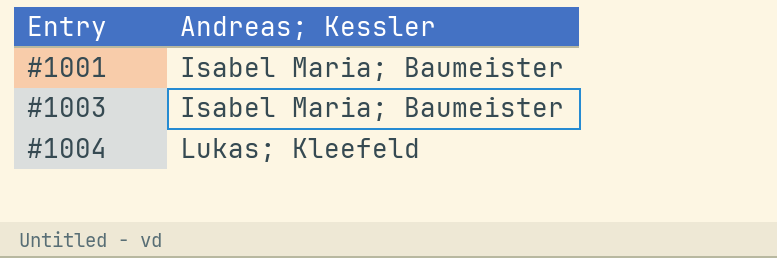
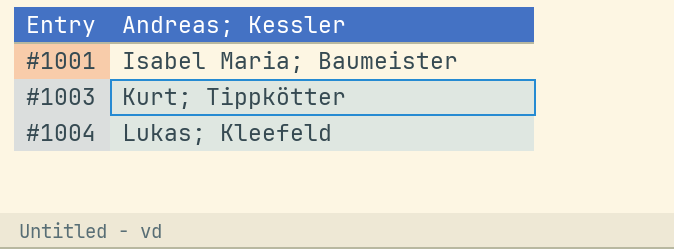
#1003 | Andreas; Kessler: Isabel Maria; Baumeister -> Kurt; Tippkötter

